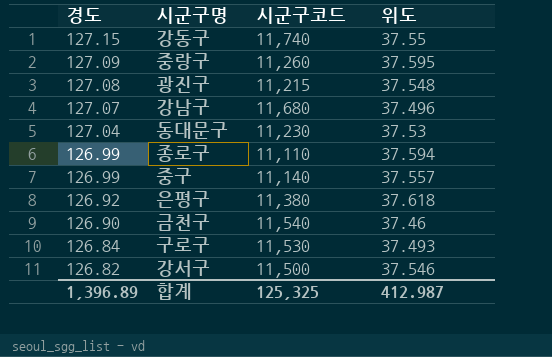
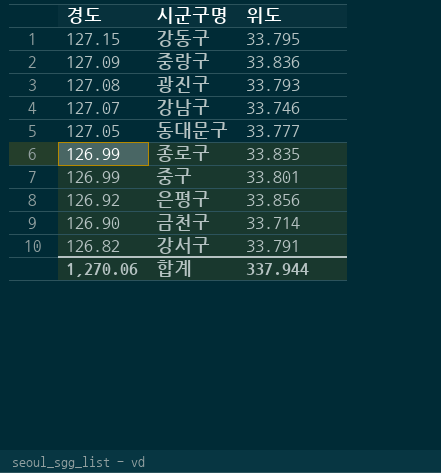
column 시군구코드 | position: 3 -> none
row 구로구: 126.84 | 11,530 | 37.493 -> none
강동구 | 위도: 37.55 -> 33.795
중랑구 | 위도: 37.595 -> 33.836
광진구 | 위도: 37.548 -> 33.793
강남구 | 위도: 37.496 -> 33.746
동대문구 | 경도: 127.04 -> 127.05
동대문구 | 위도: 37.53 -> 33.777
종로구 | 위도: 37.594 -> 33.835
중구 | 위도: 37.557 -> 33.801
은평구 | 위도: 37.618 -> 33.856
금천구 | 위도: 37.46 -> 33.714
강서구 | 위도: 37.546 -> 33.791
합계 | 경도: 1,396.89 -> 1,270.06
합계 | 위도: 412.987 -> 337.944

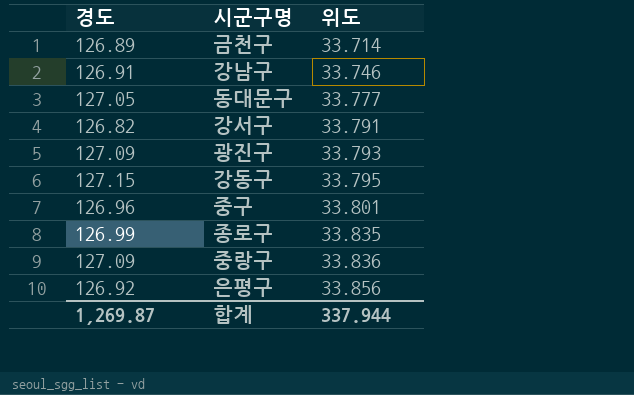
row order: 경도 descending -> 위도 ascending
금천구 | 경도: 126.90 -> 126.89
강남구 | 경도: 127.07 -> 126.91
광진구 | 경도: 127.08 -> 127.09
중구 | 경도: 126.99 -> 126.96
합계 | 경도: 1,270.06 -> 1,269.87

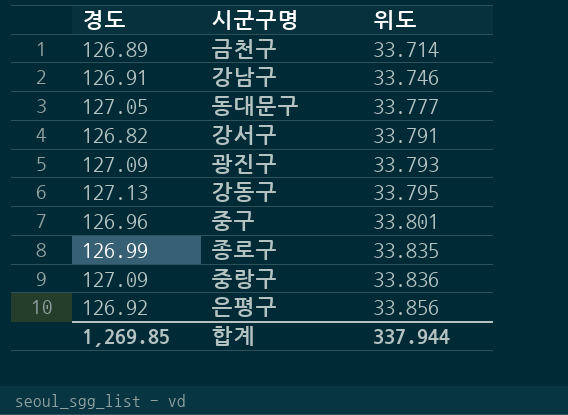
강동구 | 경도: 127.15 -> 127.13
합계 | 경도: 1,269.87 -> 1,269.85

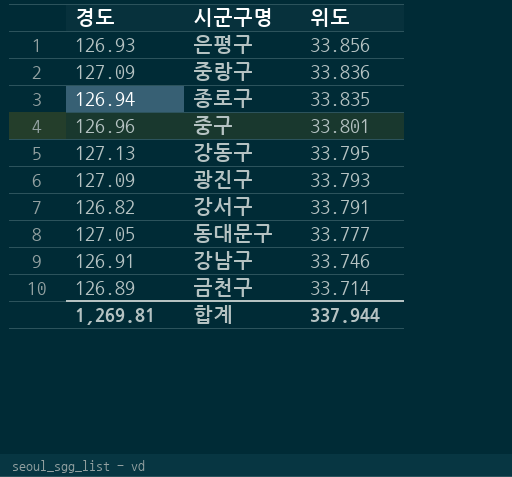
row order: 위도 ascending -> 위도 descending
은평구 | 경도: 126.92 -> 126.93
종로구 | 경도: 126.99 -> 126.94
합계 | 경도: 1,269.85 -> 1,269.81

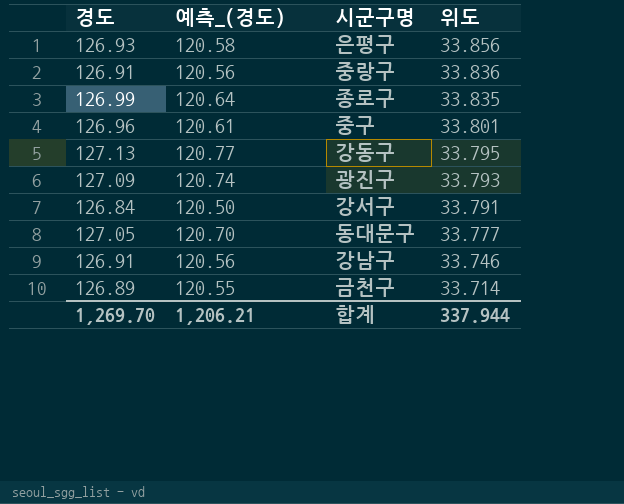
column 예측_(경도) | formula: none -> [경도] * 0.95
중랑구 | 경도: 127.09 -> 126.91
종로구 | 경도: 126.94 -> 126.99
강서구 | 경도: 126.82 -> 126.84
합계 | 경도: 1,269.81 -> 1,269.70

